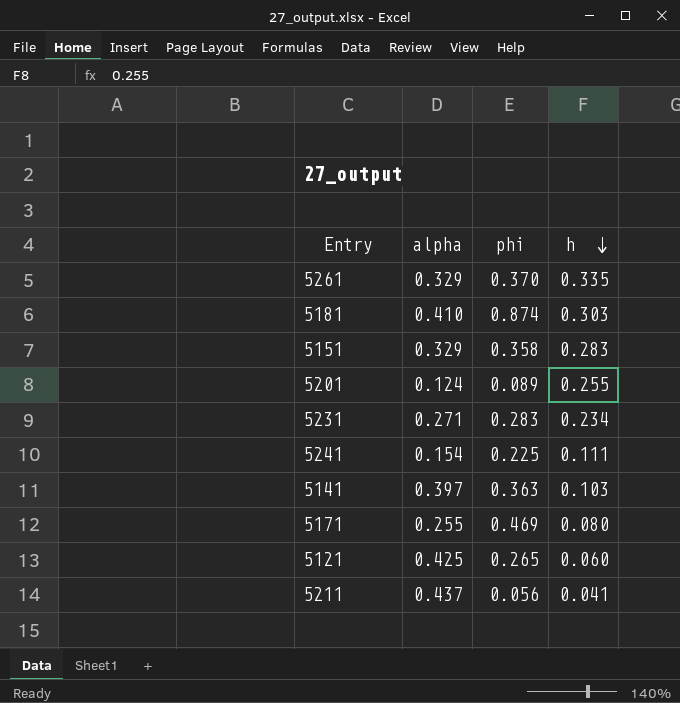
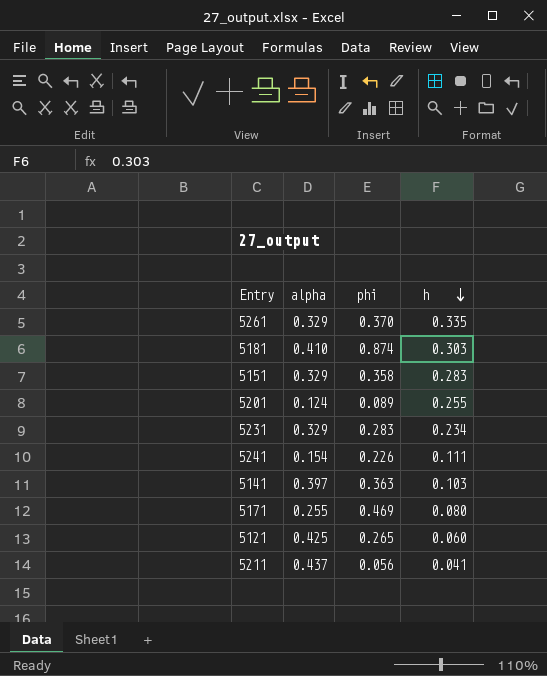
5231 | alpha: 0.271 -> 0.329
5241 | phi: 0.225 -> 0.226

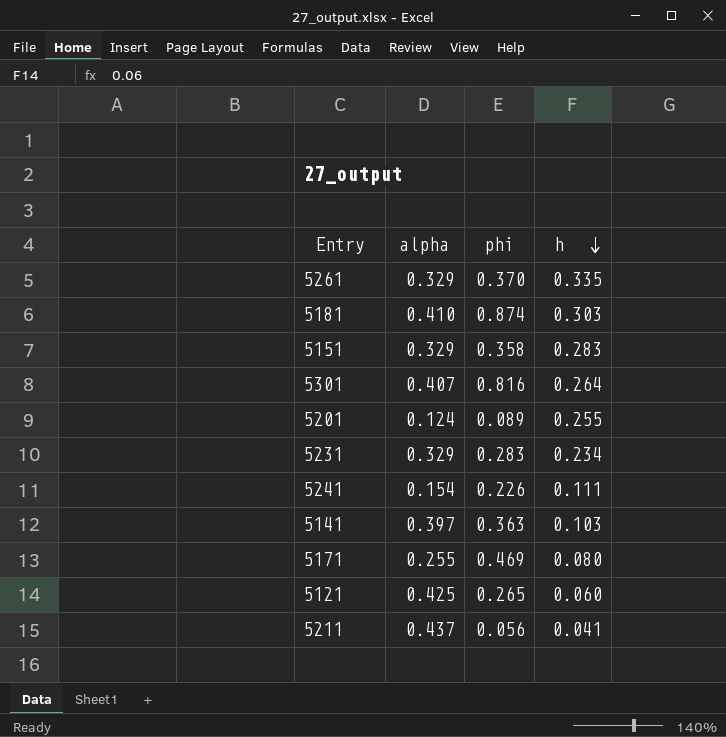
row 5301: none -> 0.407 | 0.816 | 0.264

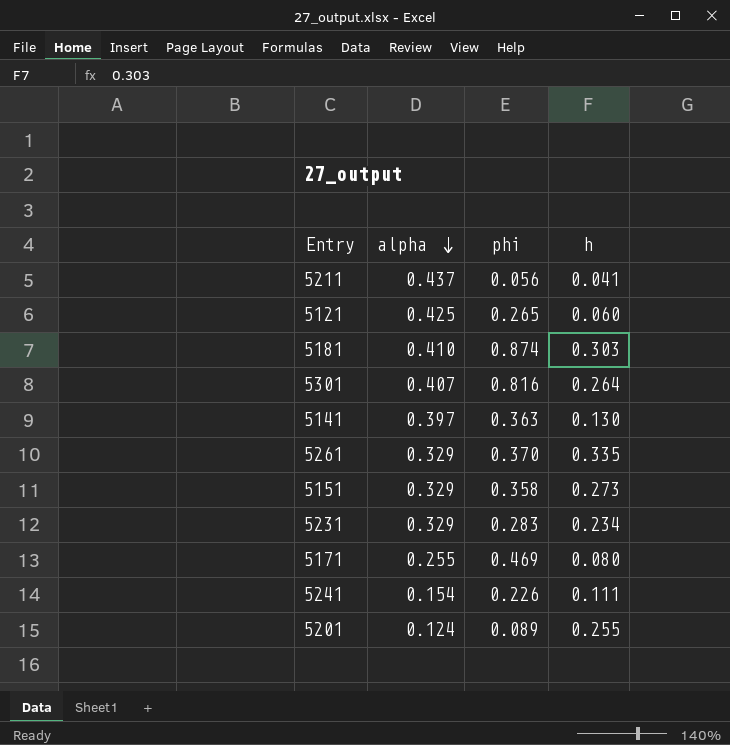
row order: h descending -> alpha descending
5141 | h: 0.103 -> 0.130
5151 | h: 0.283 -> 0.273

